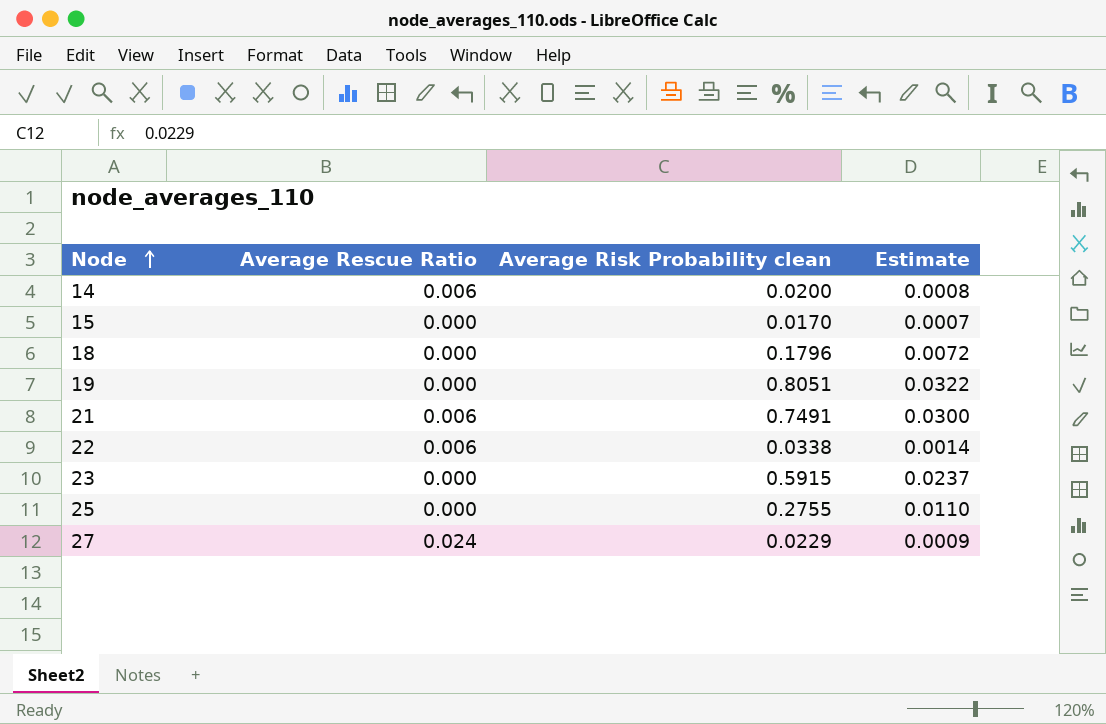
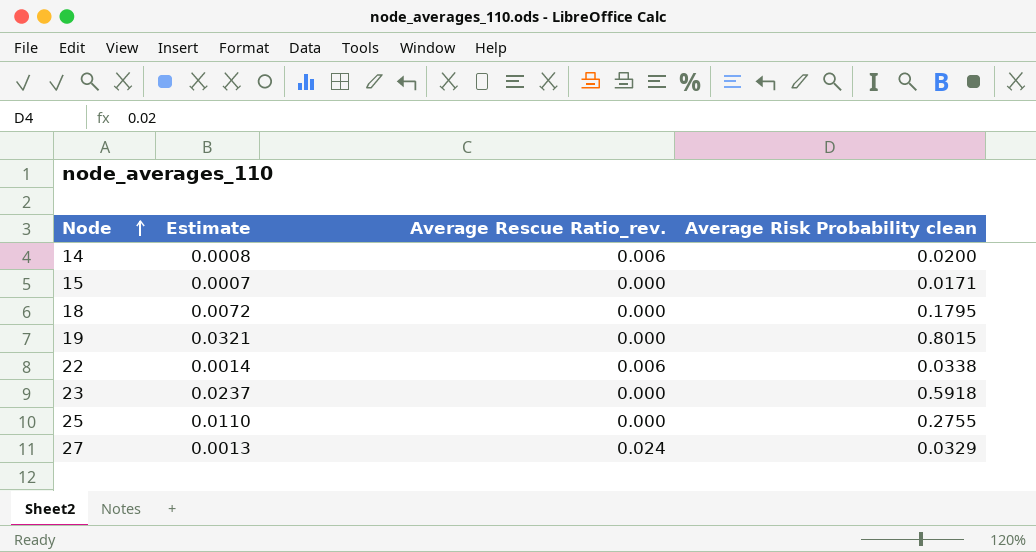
column Estimate | position: 4 -> 2
column name: Average Rescue Ratio -> Average Rescue Ratio_rev.
row 21: 0.006 | 0.7491 | 0.0300 -> none
15 | Average Risk Probability clean: 0.0170 -> 0.0171
18 | Average Risk Probability clean: 0.1796 -> 0.1795
19 | Estimate: 0.0322 -> 0.0321
19 | Average Risk Probability clean: 0.8051 -> 0.8015
23 | Average Risk Probability clean: 0.5915 -> 0.5918
27 | Estimate: 0.0009 -> 0.0013
27 | Average Risk Probability clean: 0.0229 -> 0.0329

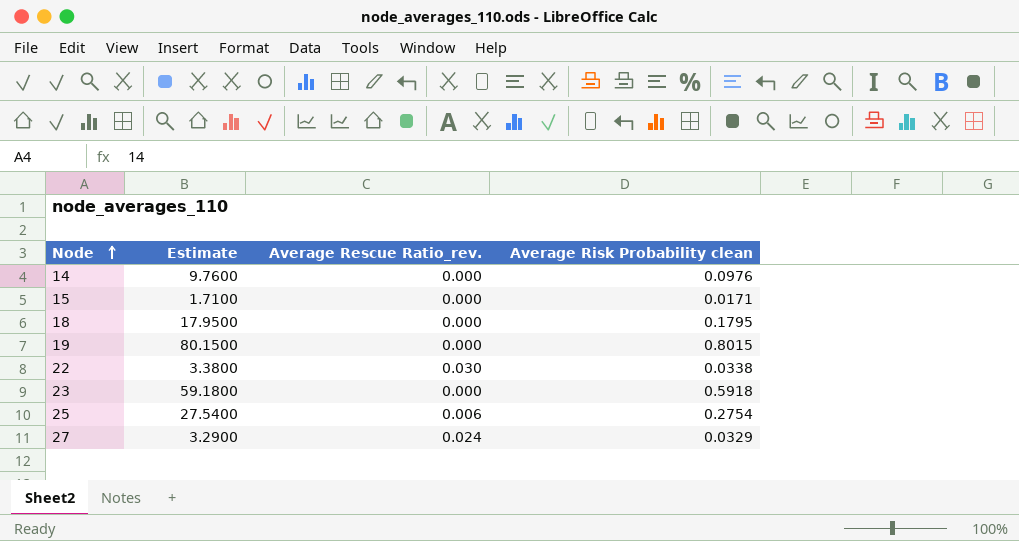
column Estimate | formula: [Average Risk Probability clean] * 0.04 -> [Average Risk Probability clean] * 100
14 | Average Rescue Ratio_rev.: 0.006 -> 0.000
14 | Average Risk Probability clean: 0.0200 -> 0.0976
22 | Average Rescue Ratio_rev.: 0.006 -> 0.030
25 | Average Rescue Ratio_rev.: 0.000 -> 0.006
25 | Average Risk Probability clean: 0.2755 -> 0.2754

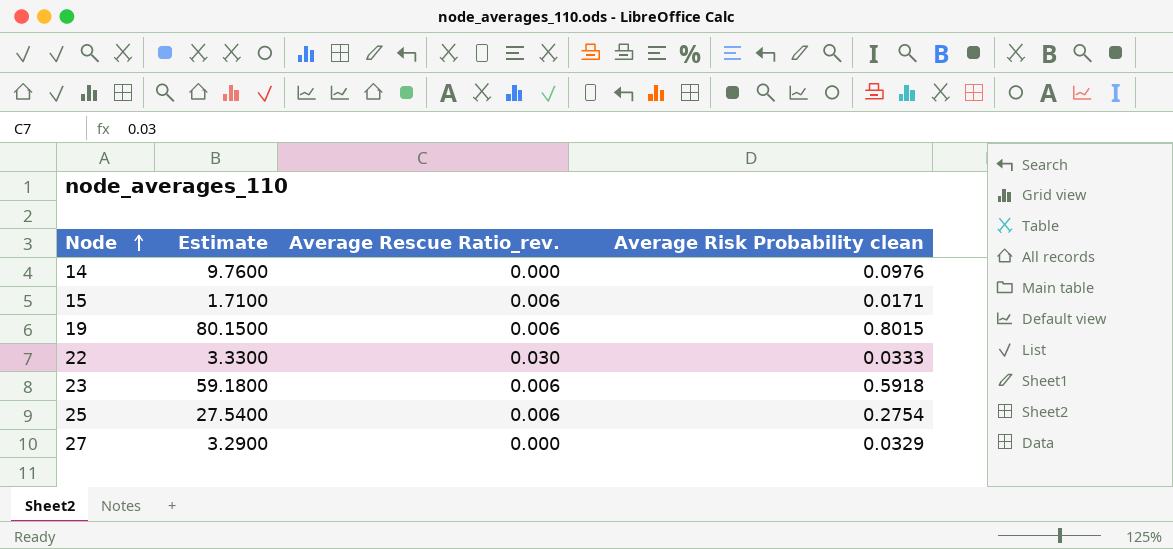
row 18: 17.9500 | 0.000 | 0.1795 -> none
15 | Average Rescue Ratio_rev.: 0.000 -> 0.006
19 | Average Rescue Ratio_rev.: 0.000 -> 0.006
22 | Estimate: 3.3800 -> 3.3300
22 | Average Risk Probability clean: 0.0338 -> 0.0333
23 | Average Rescue Ratio_rev.: 0.000 -> 0.006
27 | Average Rescue Ratio_rev.: 0.024 -> 0.000

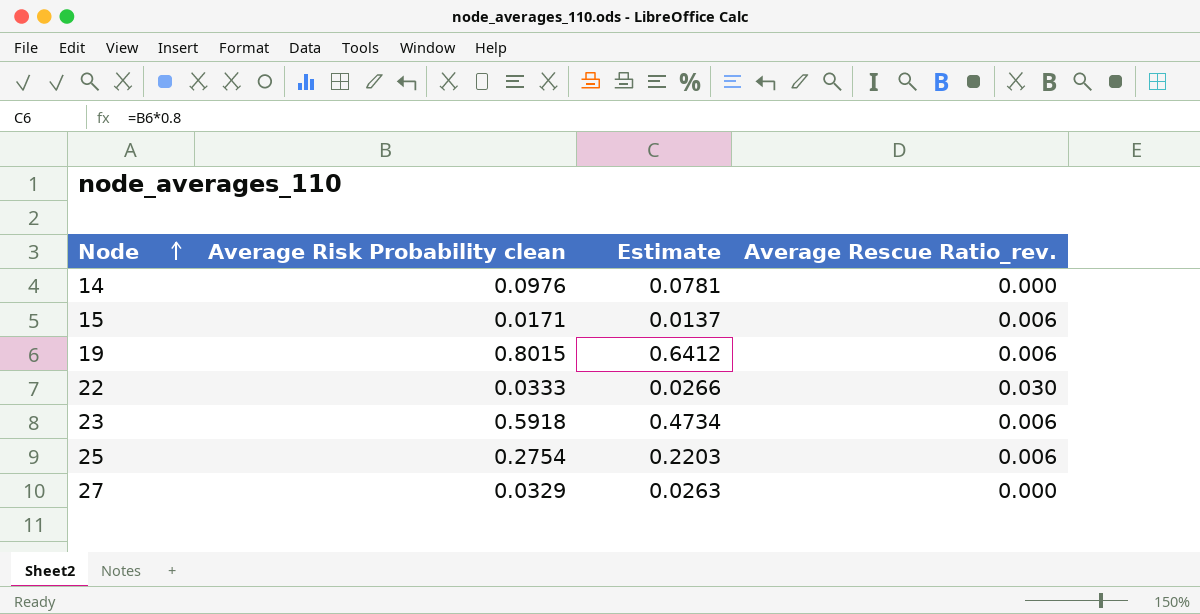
column Average Risk Probability clean | position: 4 -> 2
column Estimate | formula: [Average Risk Probability clean] * 100 -> [Average Risk Probability clean] * 0.8

